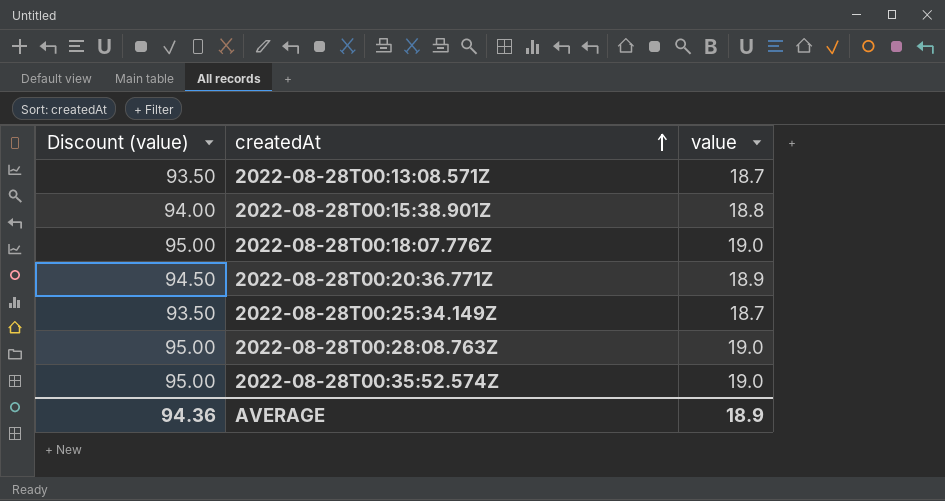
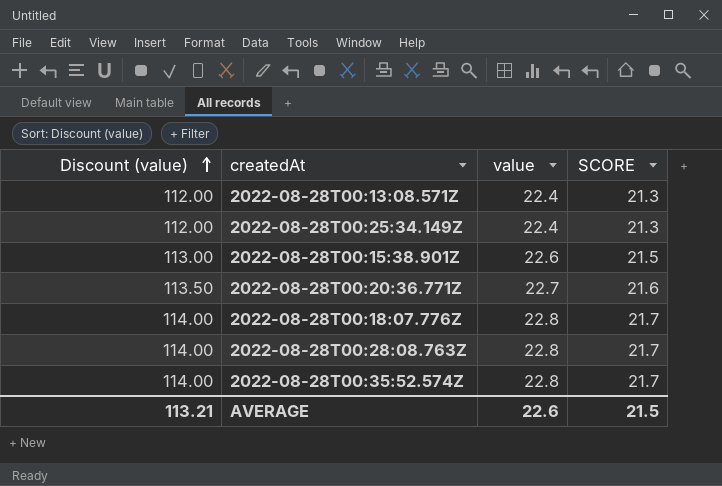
row order: createdAt ascending -> Discount (value) ascending
column SCORE | formula: none -> [value] * 0.95
2022-08-28T00:13:08.571Z | Discount (value): 93.50 -> 112.00
2022-08-28T00:13:08.571Z | value: 18.7 -> 22.4
2022-08-28T00:25:34.149Z | Discount (value): 93.50 -> 112.00
2022-08-28T00:25:34.149Z | value: 18.7 -> 22.4
2022-08-28T00:15:38.901Z | Discount (value): 94.00 -> 113.00
2022-08-28T00:15:38.901Z | value: 18.8 -> 22.6
2022-08-28T00:20:36.771Z | Discount (value): 94.50 -> 113.50
2022-08-28T00:20:36.771Z | value: 18.9 -> 22.7
2022-08-28T00:18:07.776Z | Discount (value): 95.00 -> 114.00
2022-08-28T00:18:07.776Z | value: 19.0 -> 22.8
2022-08-28T00:28:08.763Z | Discount (value): 95.00 -> 114.00
2022-08-28T00:28:08.763Z | value: 19.0 -> 22.8
2022-08-28T00:35:52.574Z | Discount (value): 95.00 -> 114.00
2022-08-28T00:35:52.574Z | value: 19.0 -> 22.8
AVERAGE | Discount (value): 94.36 -> 113.21
AVERAGE | value: 18.9 -> 22.6

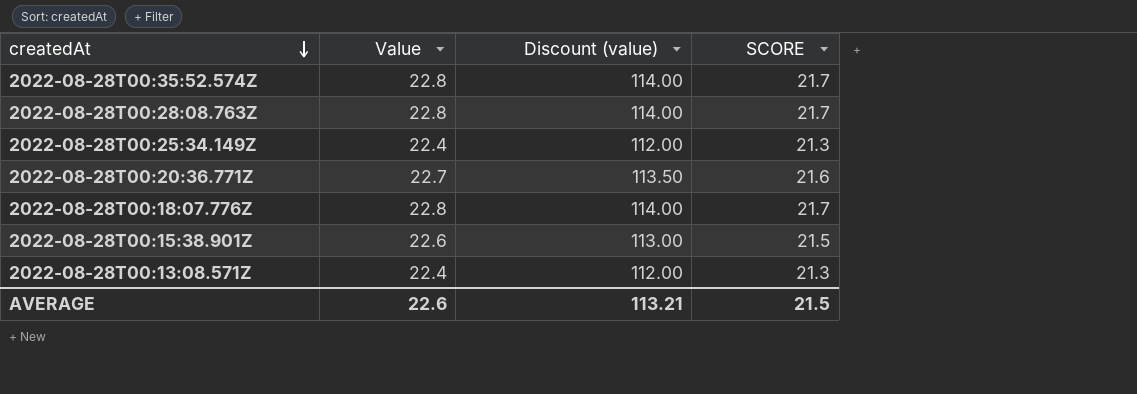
row order: Discount (value) ascending -> createdAt descending
column name: value -> Value
column Discount (value) | position: 1 -> 3

